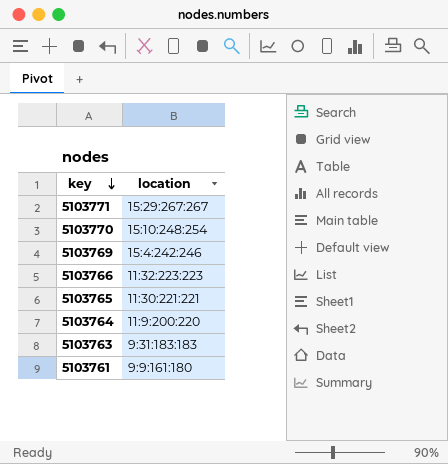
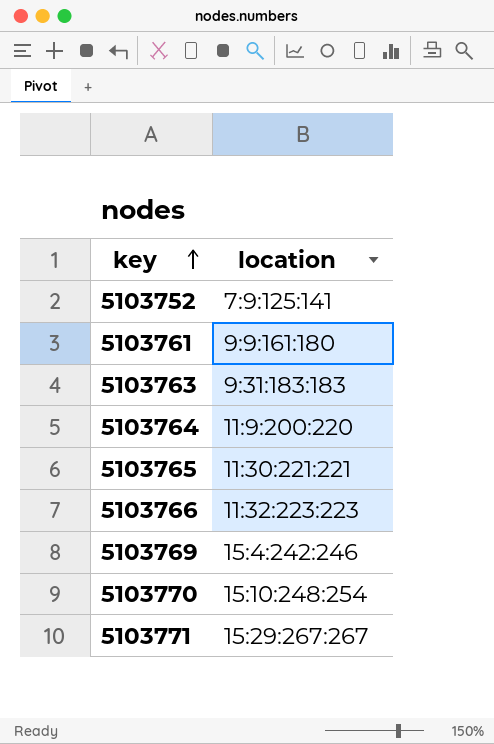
row order: key descending -> key ascending
row 5103752: none -> 7:9:125:141

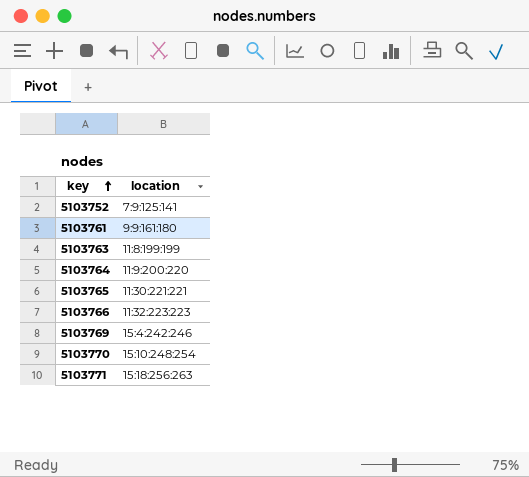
5103763 | location: 9:31:183:183 -> 11:8:199:199
5103771 | location: 15:29:267:267 -> 15:18:256:263

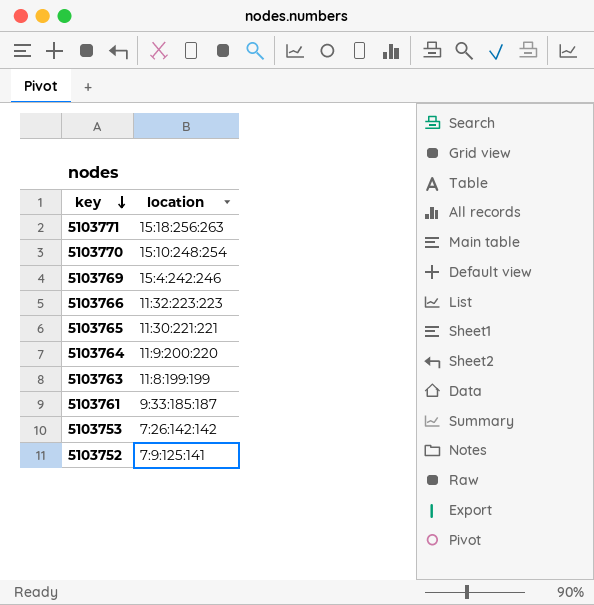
row order: key ascending -> key descending
5103761 | location: 9:9:161:180 -> 9:33:185:187
row 5103753: none -> 7:26:142:142

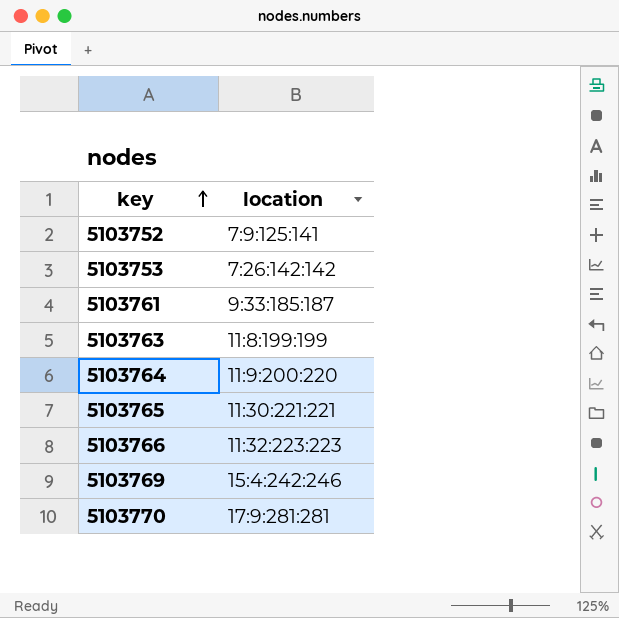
row order: key descending -> key ascending
row 5103771: 15:18:256:263 -> none
5103770 | location: 15:10:248:254 -> 17:9:281:281

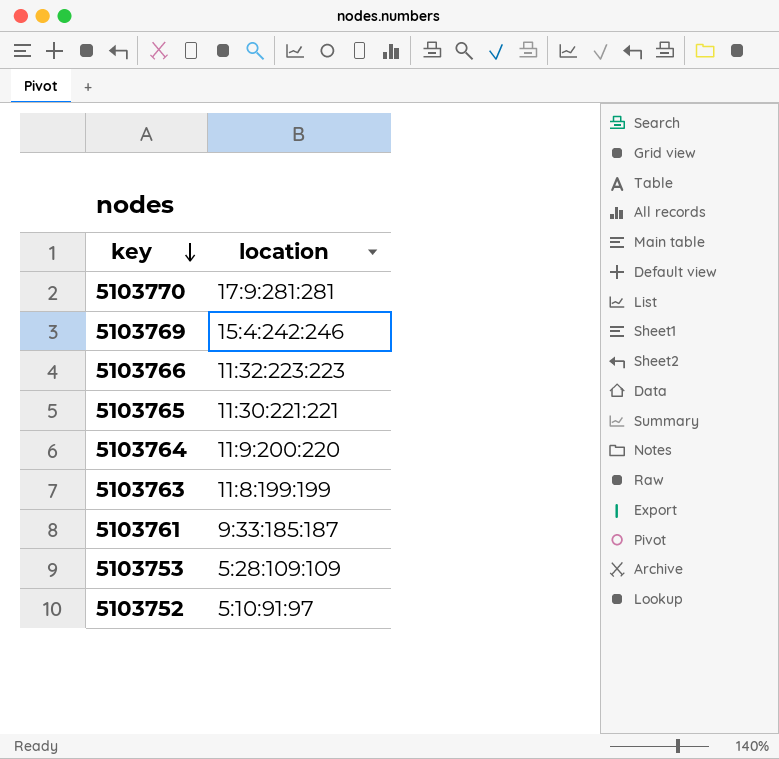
row order: key ascending -> key descending
5103753 | location: 7:26:142:142 -> 5:28:109:109
5103752 | location: 7:9:125:141 -> 5:10:91:97

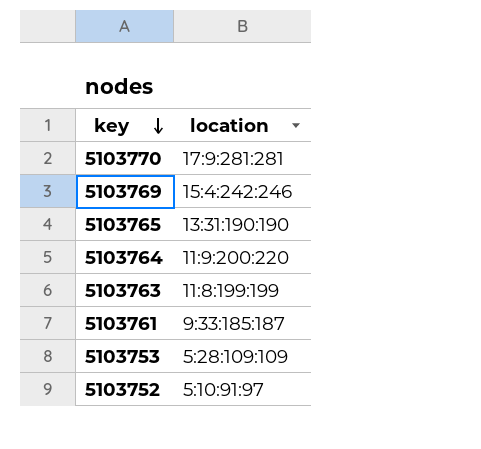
row 5103766: 11:32:223:223 -> none
5103765 | location: 11:30:221:221 -> 13:31:190:190

